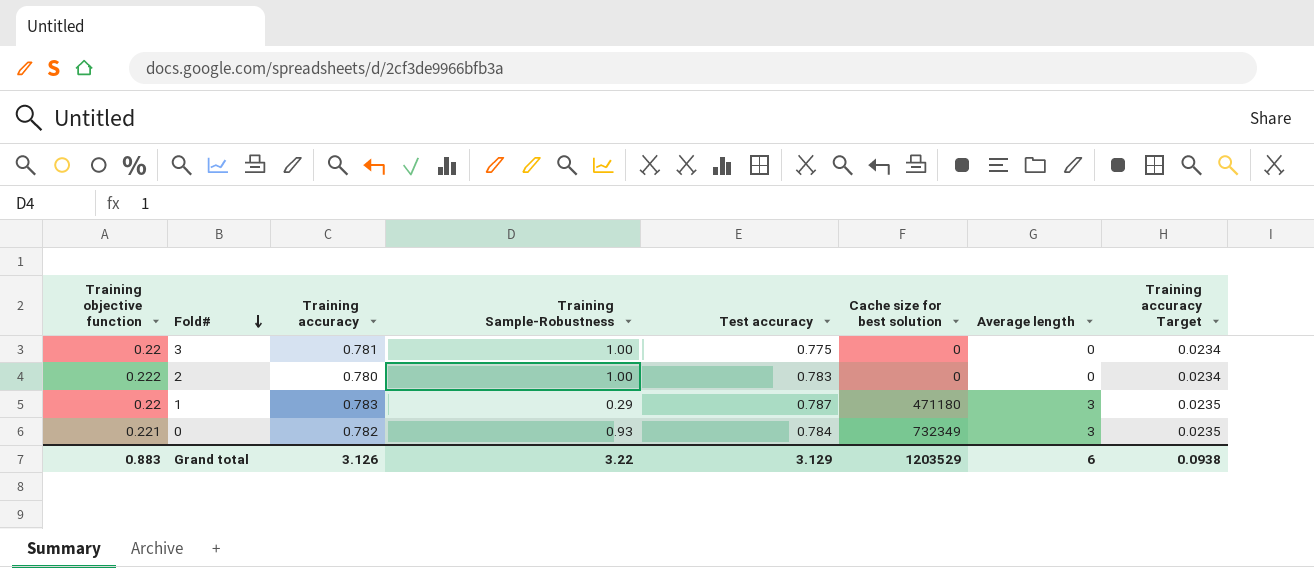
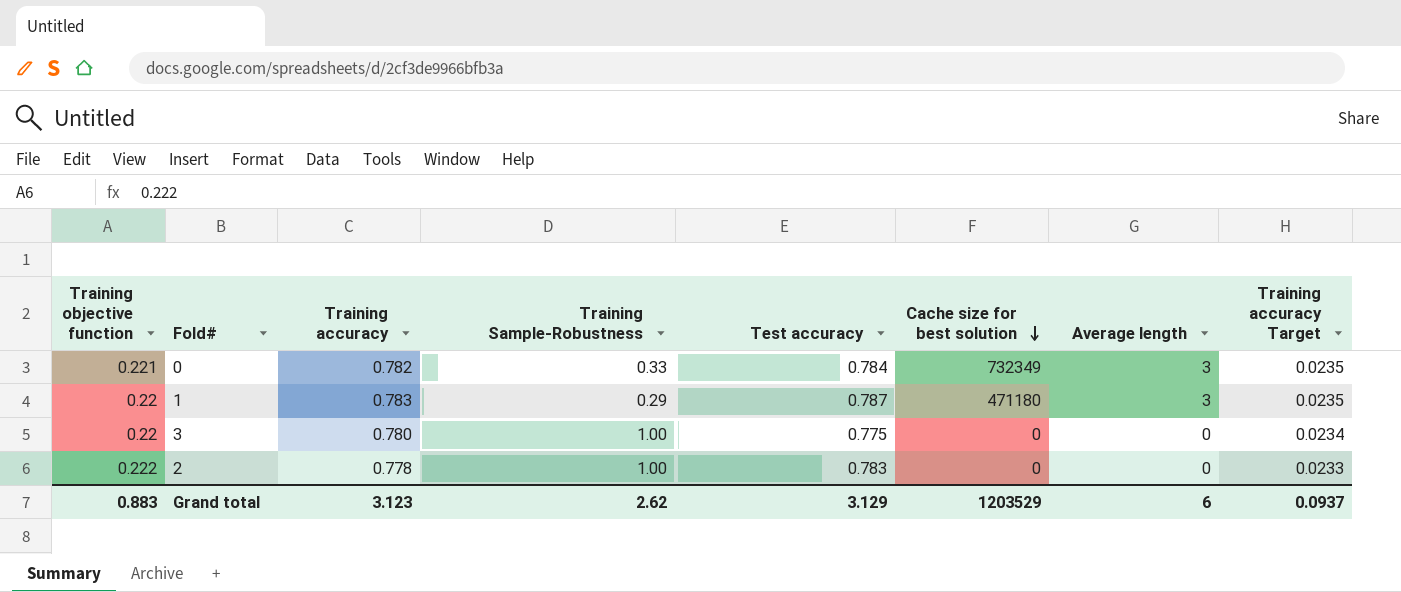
row order: Fold# descending -> Cache size for best solution descending
0 | Training Sample-Robustness: 0.93 -> 0.33
3 | Training accuracy: 0.781 -> 0.780
2 | Training accuracy: 0.780 -> 0.778
2 | Training accuracy Target: 0.0234 -> 0.0233
Grand total | Training accuracy: 3.126 -> 3.123
Grand total | Training Sample-Robustness: 3.22 -> 2.62
Grand total | Training accuracy Target: 0.0938 -> 0.0937

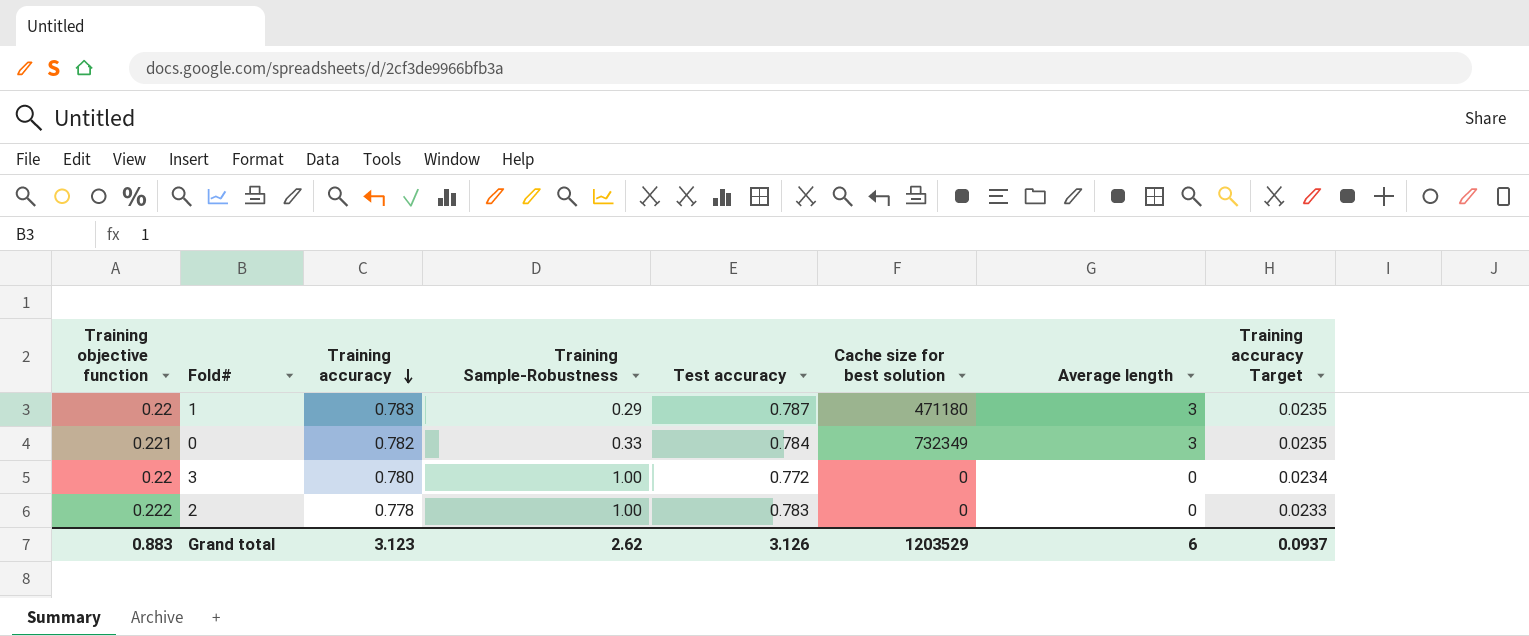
row order: Cache size for best solution descending -> Training accuracy descending
3 | Test accuracy: 0.775 -> 0.772
Grand total | Test accuracy: 3.129 -> 3.126

